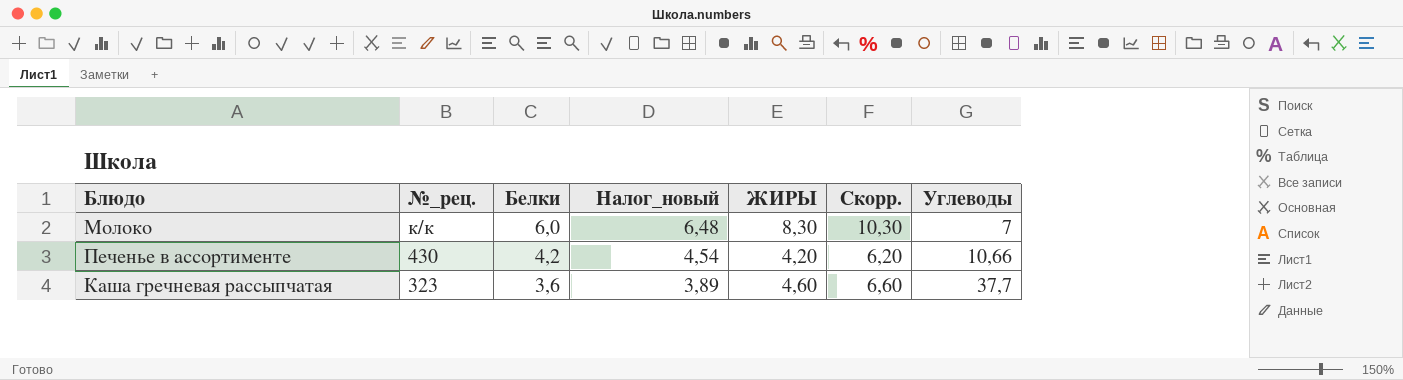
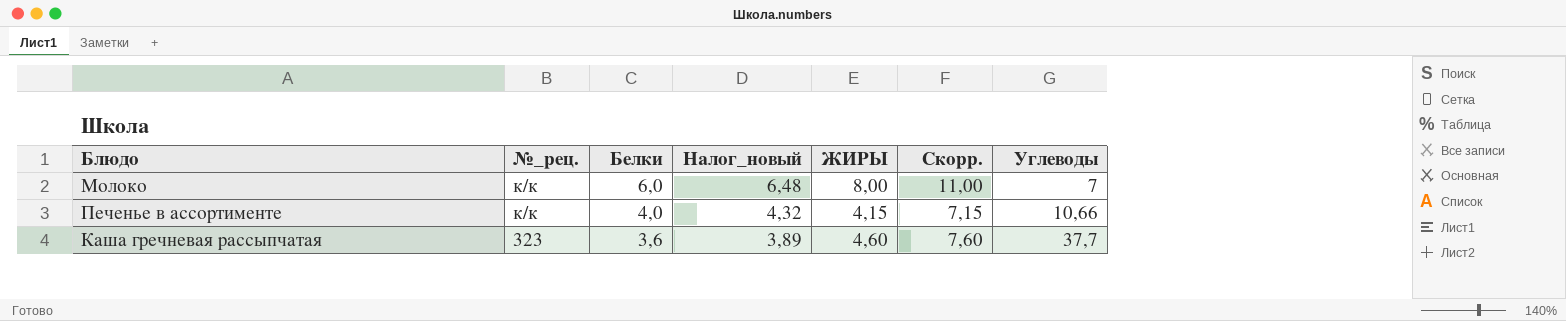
column Скорр. | formula: [ЖИРЫ] + 2 -> [ЖИРЫ] + 3
Молоко | ЖИРЫ: 8,30 -> 8,00
Печенье в ассортименте | №_рец.: 430 -> к/к
Печенье в ассортименте | Белки: 4,2 -> 4,0
Печенье в ассортименте | Налог_новый: 4,54 -> 4,32
Печенье в ассортименте | ЖИРЫ: 4,20 -> 4,15

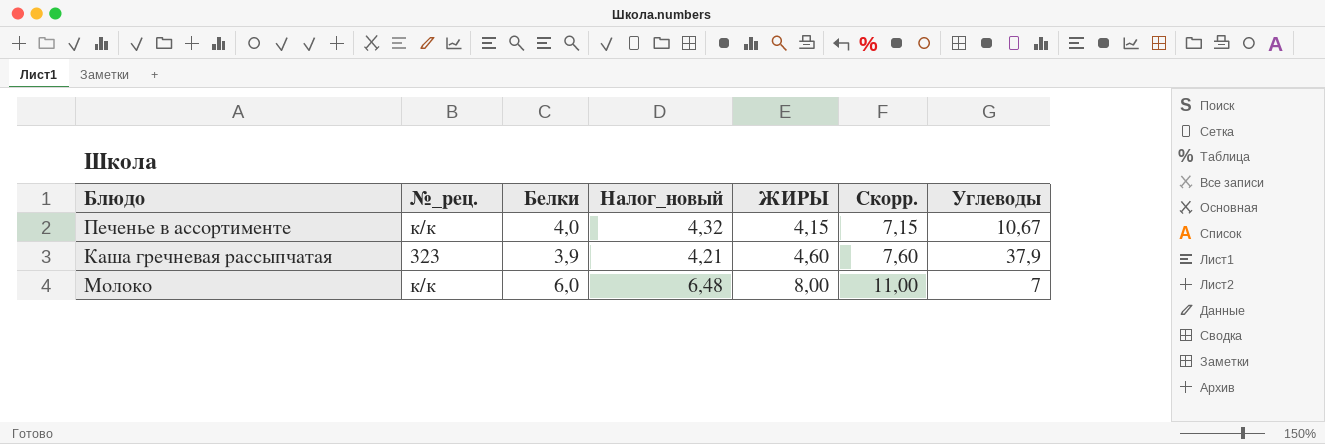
row order: №_рец. descending -> ЖИРЫ ascending
Печенье в ассортименте | Углеводы: 10,66 -> 10,67
Каша гречневая рассыпчатая | Белки: 3,6 -> 3,9
Каша гречневая рассыпчатая | Налог_новый: 3,89 -> 4,21
Каша гречневая рассыпчатая | Углеводы: 37,7 -> 37,9

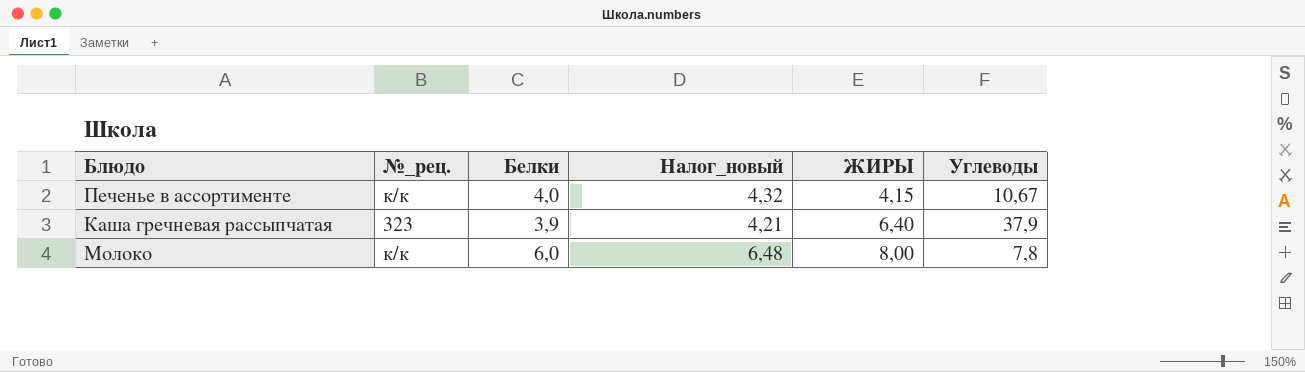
column Скорр. | formula: [ЖИРЫ] + 3 -> none
Каша гречневая рассыпчатая | ЖИРЫ: 4,60 -> 6,40
Молоко | Углеводы: 7 -> 7,8

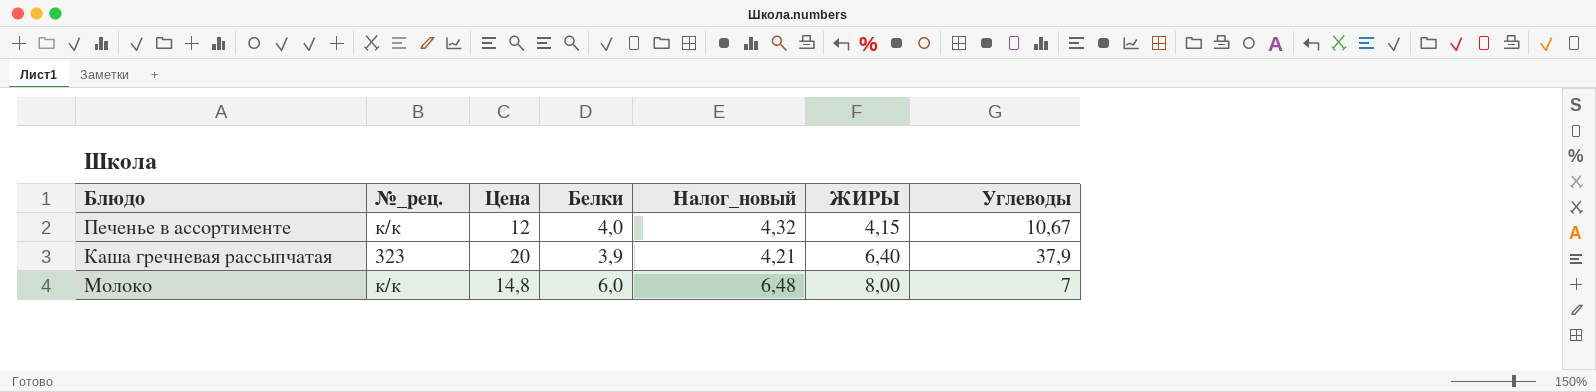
column Цена | position: none -> 3
Молоко | Углеводы: 7,8 -> 7

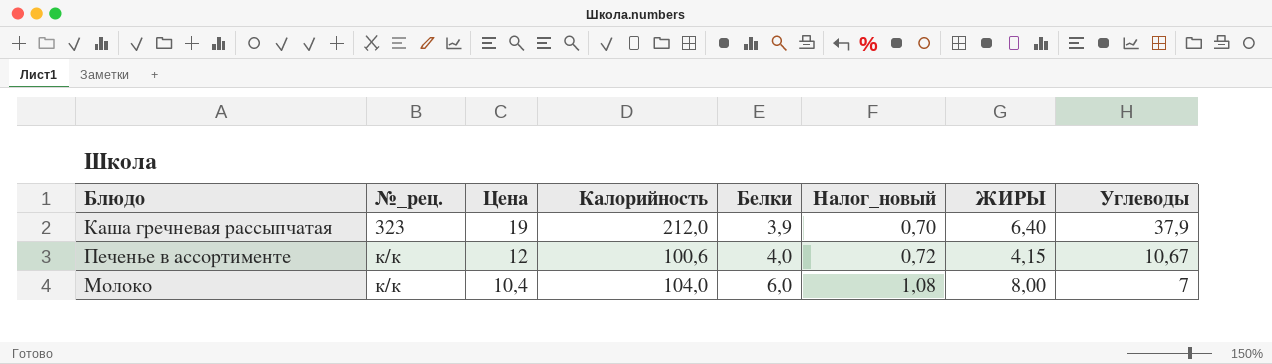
row order: ЖИРЫ ascending -> №_рец. ascending
column Калорийность | position: none -> 4
column Налог_новый | formula: [Белки] * 1,08 -> [Белки] * 0,18
Каша гречневая рассыпчатая | Цена: 20 -> 19
Молоко | Цена: 14,8 -> 10,4

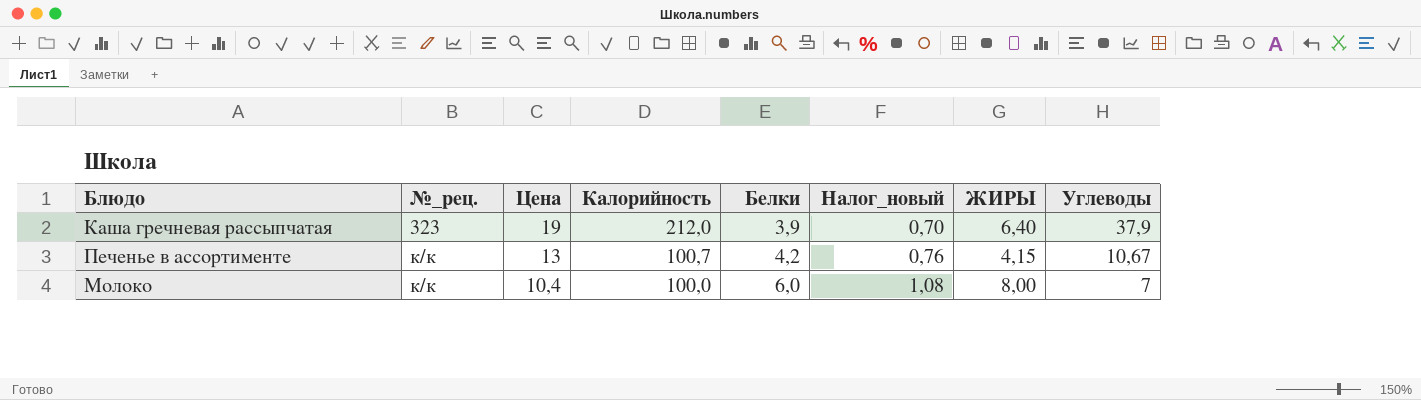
Печенье в ассортименте | Цена: 12 -> 13
Печенье в ассортименте | Калорийность: 100,6 -> 100,7
Печенье в ассортименте | Белки: 4,0 -> 4,2
Печенье в ассортименте | Налог_новый: 0,72 -> 0,76
Молоко | Калорийность: 104,0 -> 100,0

